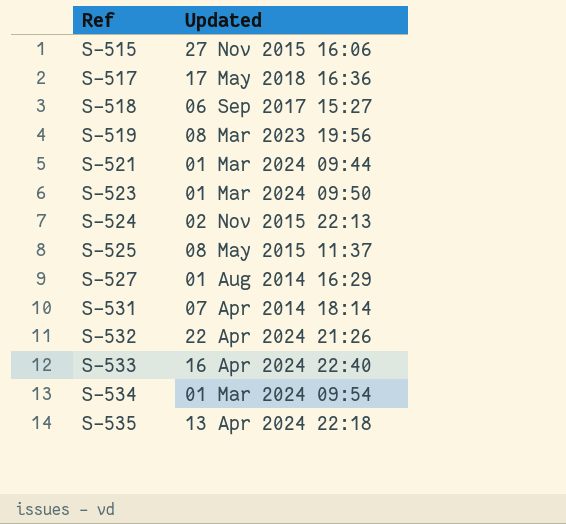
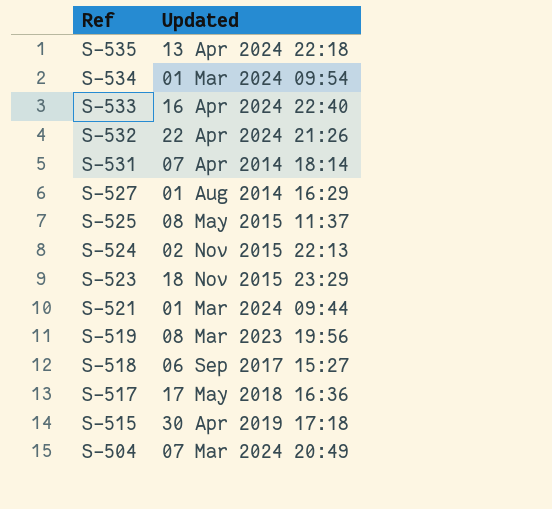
row order: Ref ascending -> Ref descending
S-523 | Updated: 01 Mar 2024 09:50 -> 18 Nov 2015 23:29
S-515 | Updated: 27 Nov 2015 16:06 -> 30 Apr 2019 17:18
row S-504: none -> 07 Mar 2024 20:49

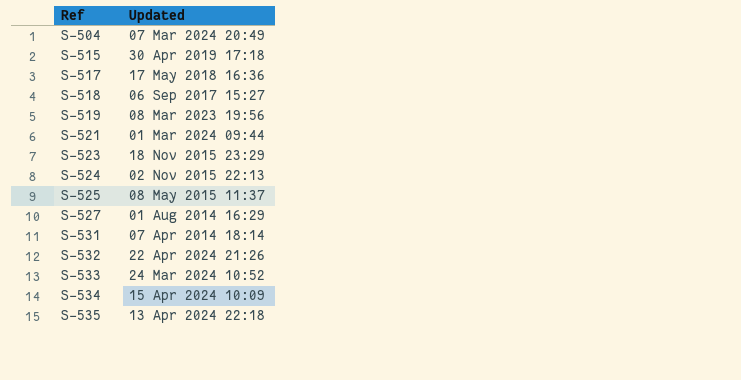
row order: Ref descending -> Ref ascending
S-533 | Updated: 16 Apr 2024 22:40 -> 24 Mar 2024 10:52
S-534 | Updated: 01 Mar 2024 09:54 -> 15 Apr 2024 10:09

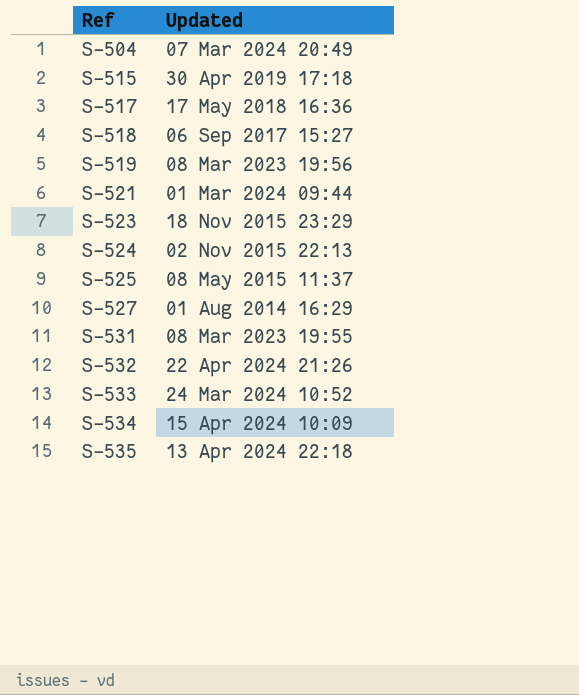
S-531 | Updated: 07 Apr 2014 18:14 -> 08 Mar 2023 19:55

